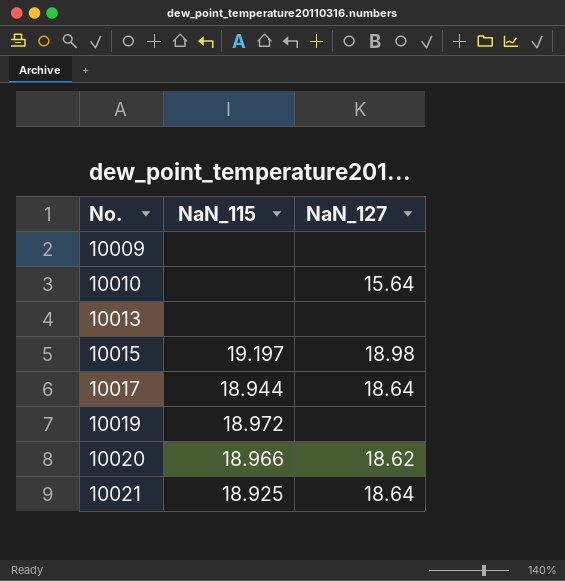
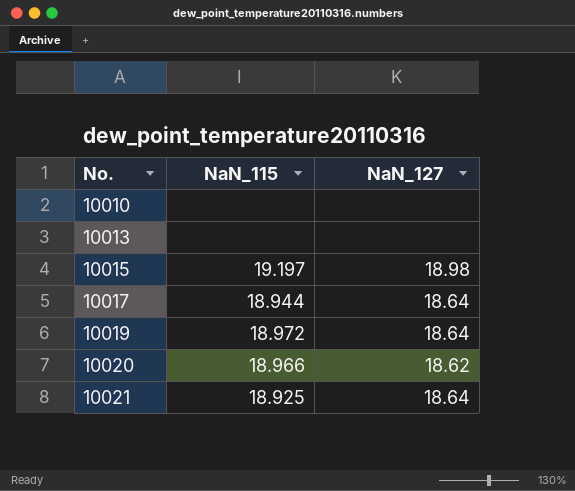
row 10009: none | none -> none
10010 | NaN_127: 15.64 -> none
10019 | NaN_127: none -> 18.64

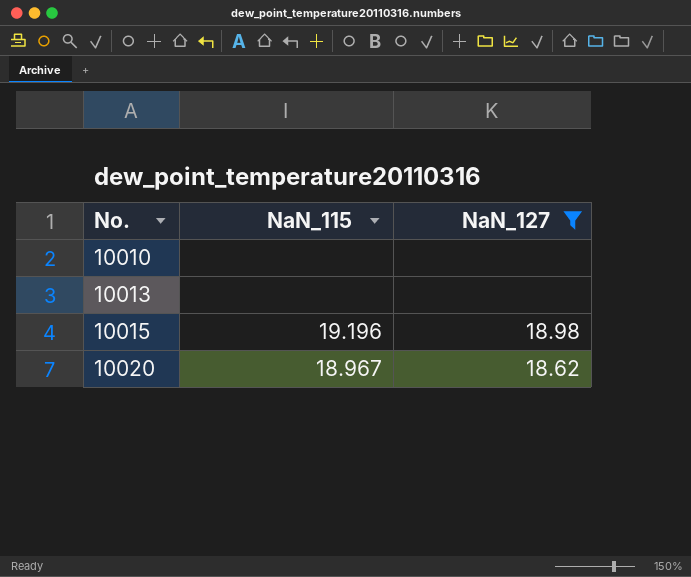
filter: none -> NaN_127 != 18.64
10015 | NaN_115: 19.197 -> 19.196
10020 | NaN_115: 18.966 -> 18.967

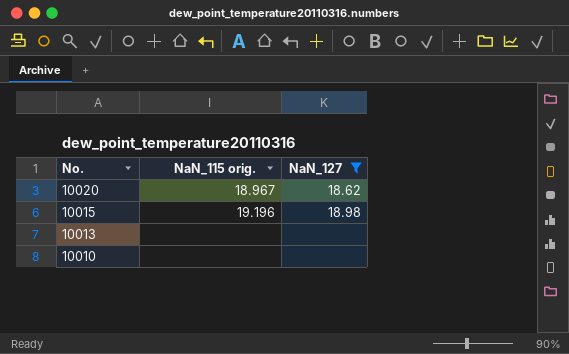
row order: No. ascending -> No. descending
column name: NaN_115 -> NaN_115 orig.

